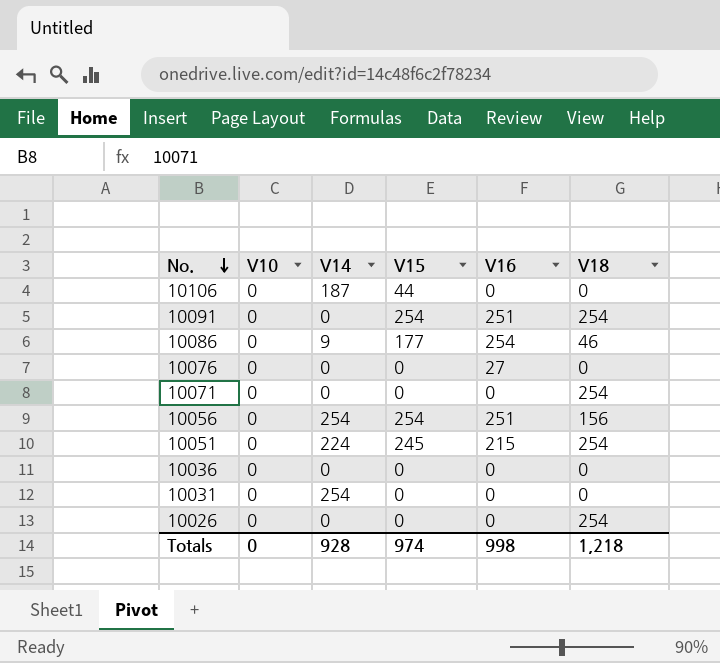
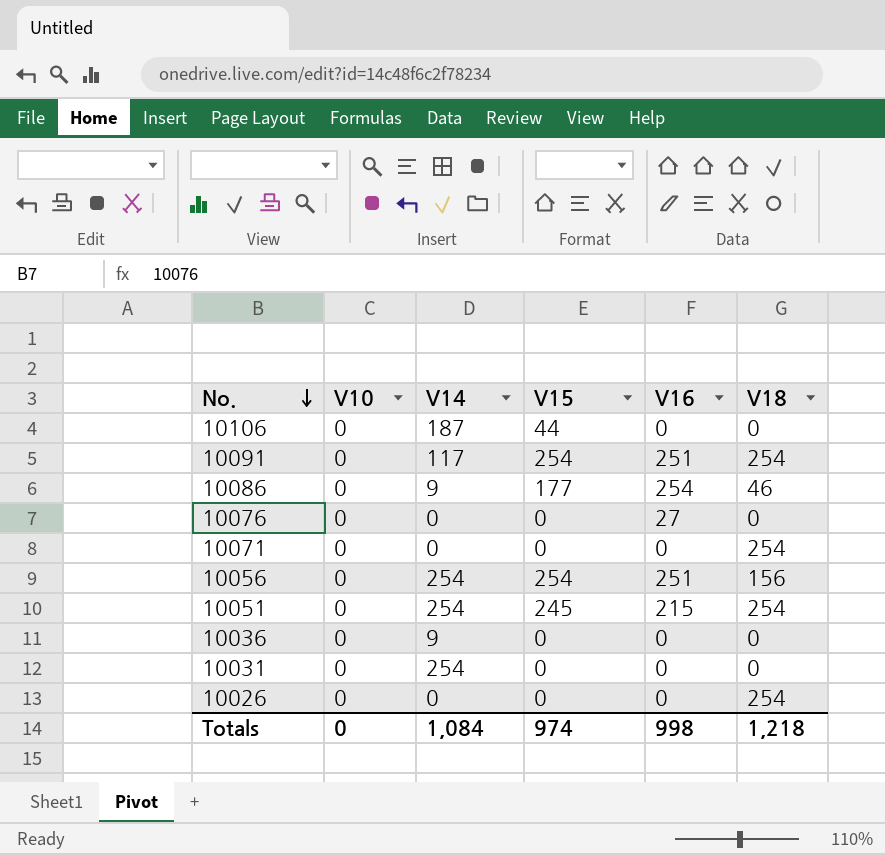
10091 | V14: 0 -> 117
10051 | V14: 224 -> 254
10036 | V14: 0 -> 9
Totals | V14: 928 -> 1,084

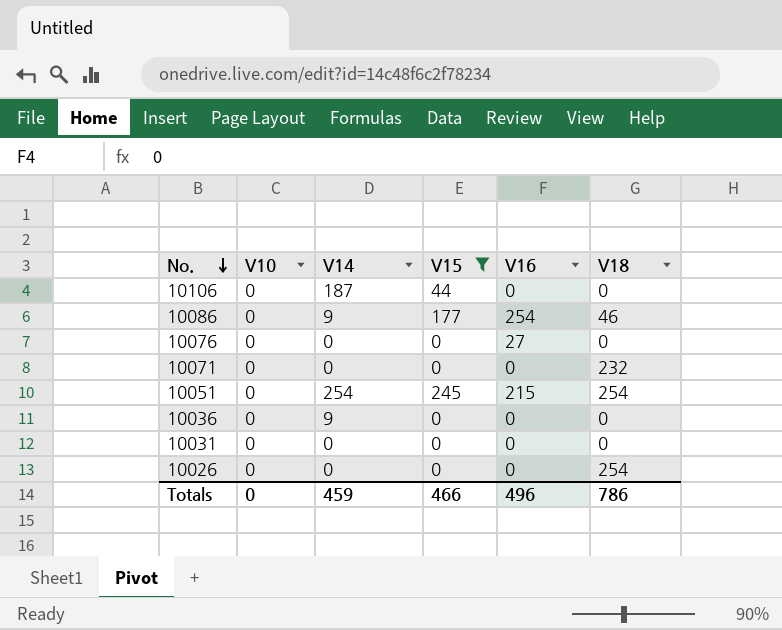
filter: none -> V15 != 254
10071 | V18: 254 -> 232
10031 | V14: 254 -> 0
Totals | V14: 1,084 -> 459
Totals | V15: 974 -> 466
Totals | V16: 998 -> 496
Totals | V18: 1,218 -> 786

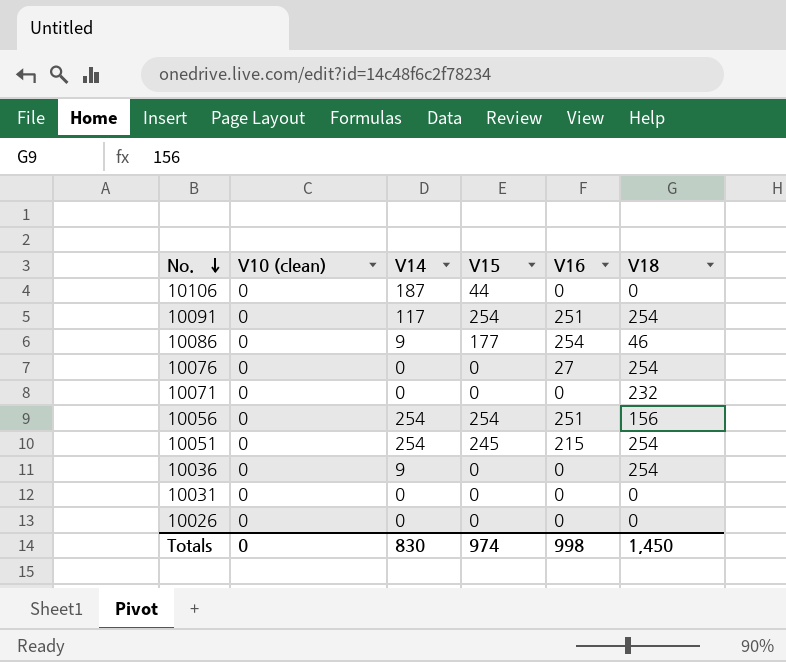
filter: V15 != 254 -> none
column name: V10 -> V10 (clean)
10076 | V18: 0 -> 254
10036 | V18: 0 -> 254
10026 | V18: 254 -> 0
Totals | V14: 459 -> 830
Totals | V15: 466 -> 974
Totals | V16: 496 -> 998
Totals | V18: 786 -> 1,450

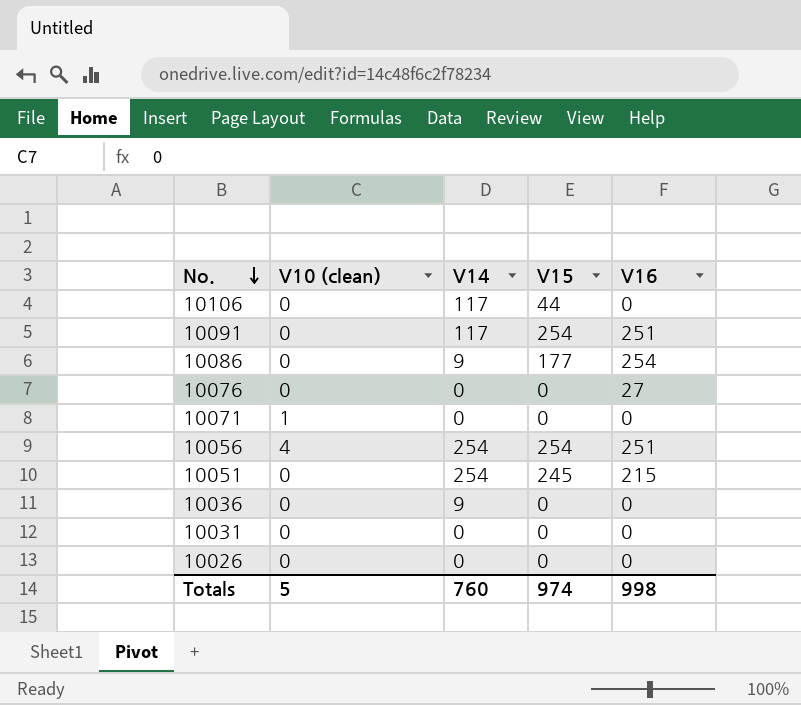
column V18 | position: 6 -> none
10106 | V14: 187 -> 117
10071 | V10 (clean): 0 -> 1
10056 | V10 (clean): 0 -> 4
Totals | V10 (clean): 0 -> 5
Totals | V14: 830 -> 760

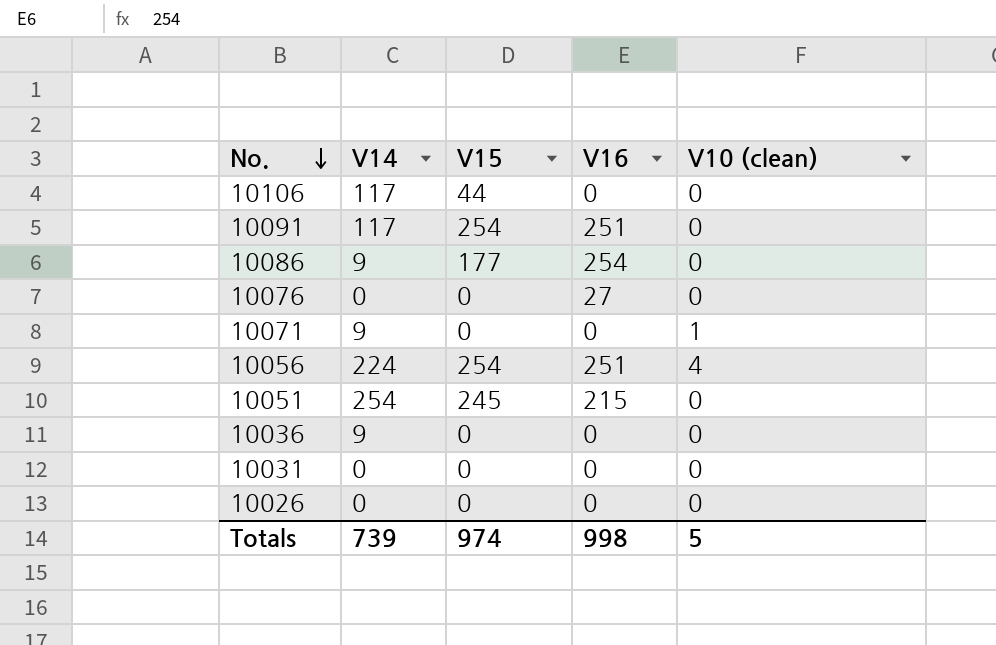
column V10 (clean) | position: 2 -> 5
10071 | V14: 0 -> 9
10056 | V14: 254 -> 224
Totals | V14: 760 -> 739

